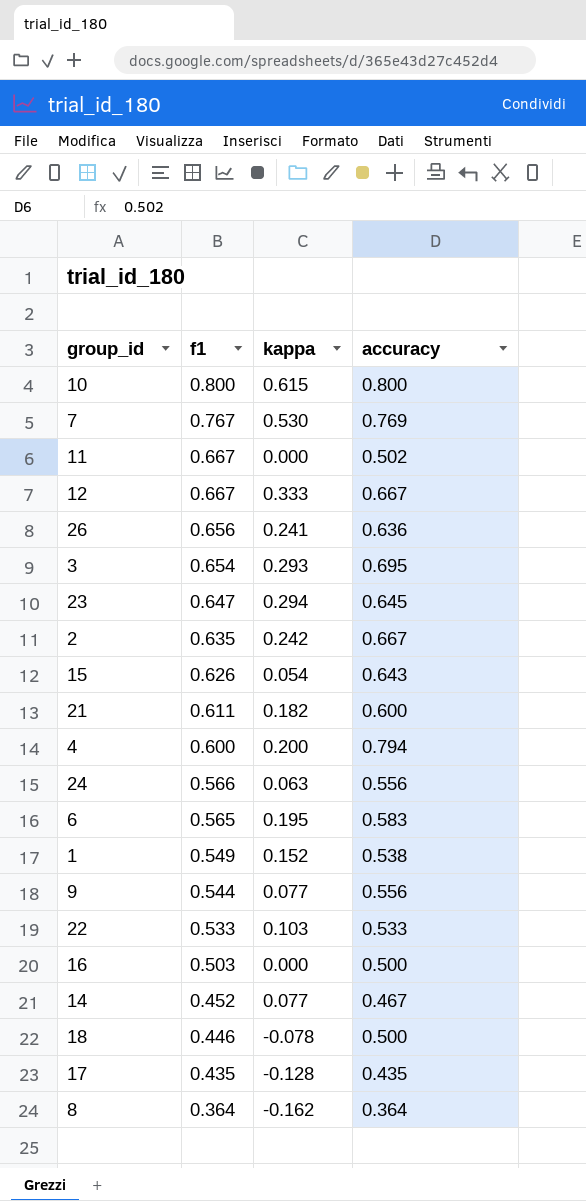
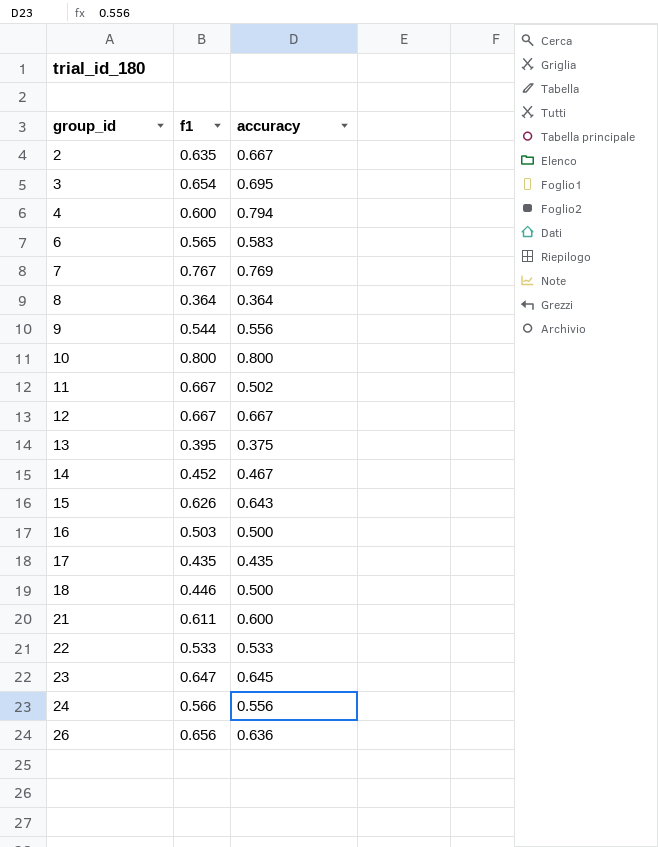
row order: f1 descending -> group_id ascending
column kappa | position: 3 -> none
row 1: 0.549 | 0.152 | 0.538 -> none
row 13: none -> 0.395 | 0.375

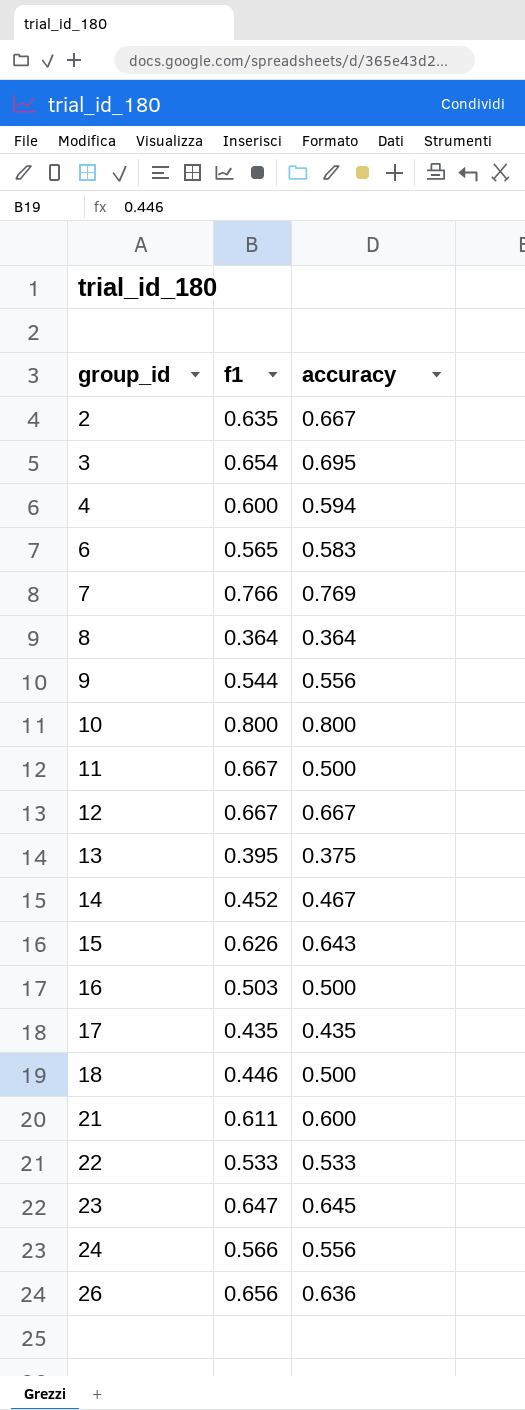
4 | accuracy: 0.794 -> 0.594
7 | f1: 0.767 -> 0.766
11 | accuracy: 0.502 -> 0.500

